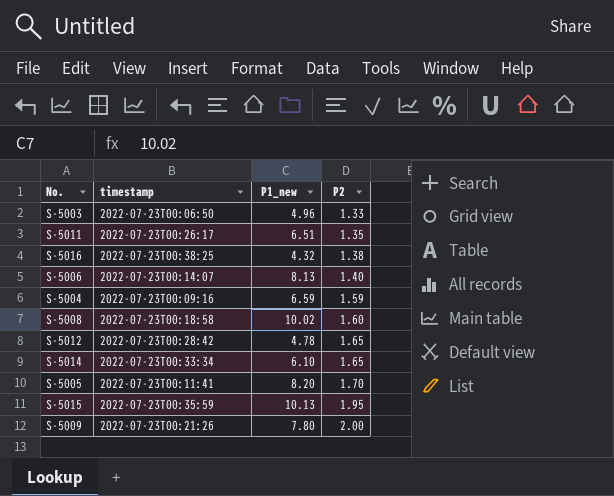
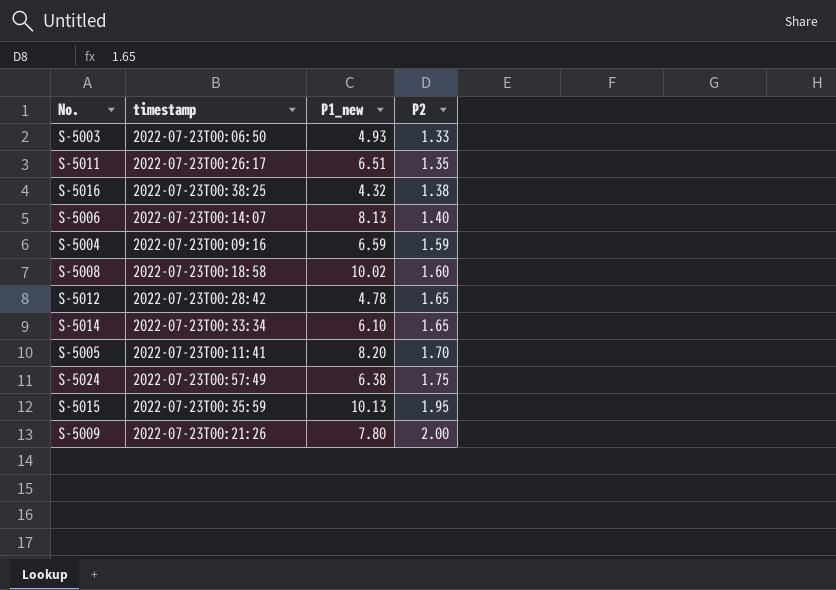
S-5003 | P1_new: 4.96 -> 4.93
row S-5024: none -> 2022-07-23T00:57:49 | 6.38 | 1.75

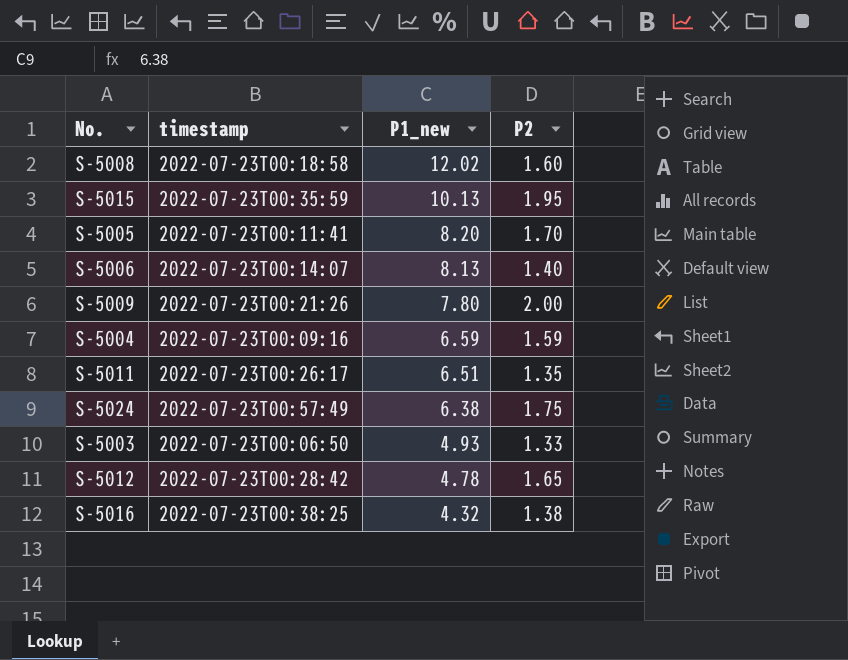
row order: P2 ascending -> P1_new descending
row S-5014: 2022-07-23T00:33:34 | 6.10 | 1.65 -> none
S-5008 | P1_new: 10.02 -> 12.02

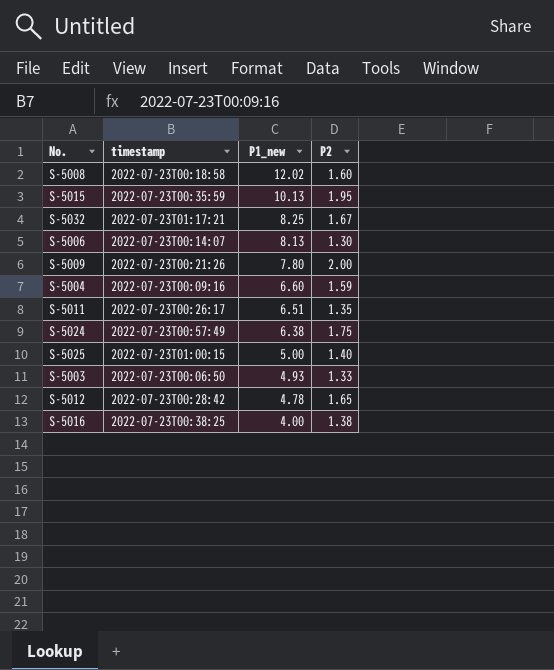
row S-5005: 2022-07-23T00:11:41 | 8.20 | 1.70 -> none
row S-5032: none -> 2022-07-23T01:17:21 | 8.25 | 1.67
S-5006 | P2: 1.40 -> 1.30
S-5004 | P1_new: 6.59 -> 6.60
row S-5025: none -> 2022-07-23T01:00:15 | 5.00 | 1.40
S-5016 | P1_new: 4.32 -> 4.00

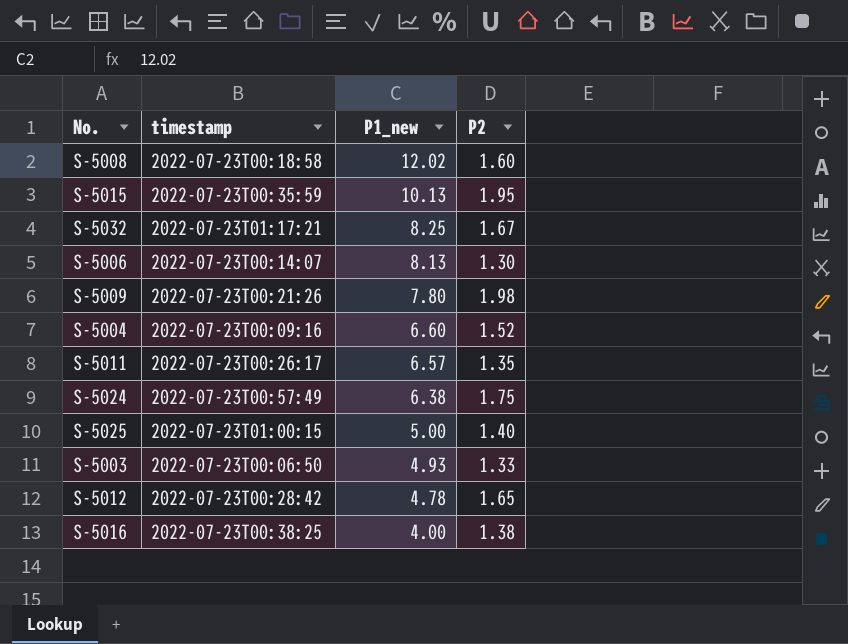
S-5009 | P2: 2.00 -> 1.98
S-5004 | P2: 1.59 -> 1.52
S-5011 | P1_new: 6.51 -> 6.57

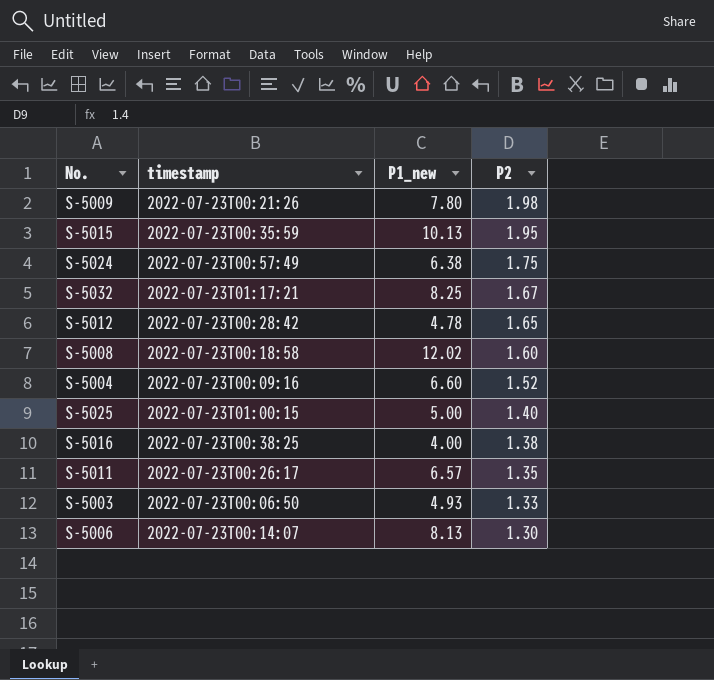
row order: P1_new descending -> P2 descending

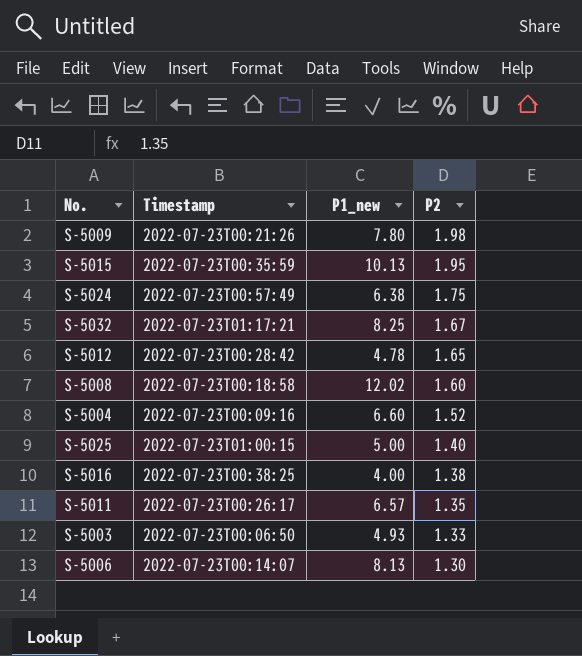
column name: timestamp -> Timestamp

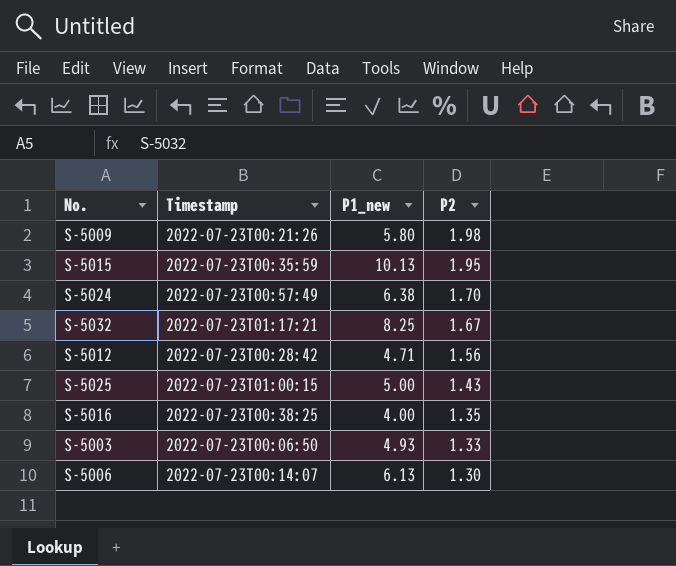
row S-5008: 2022-07-23T00:18:58 | 12.02 | 1.60 -> none
row S-5004: 2022-07-23T00:09:16 | 6.60 | 1.52 -> none
row S-5011: 2022-07-23T00:26:17 | 6.57 | 1.35 -> none
S-5009 | P1_new: 7.80 -> 5.80
S-5024 | P2: 1.75 -> 1.70
S-5012 | P1_new: 4.78 -> 4.71
S-5012 | P2: 1.65 -> 1.56
S-5025 | P2: 1.40 -> 1.43
S-5016 | P2: 1.38 -> 1.35
S-5006 | P1_new: 8.13 -> 6.13

